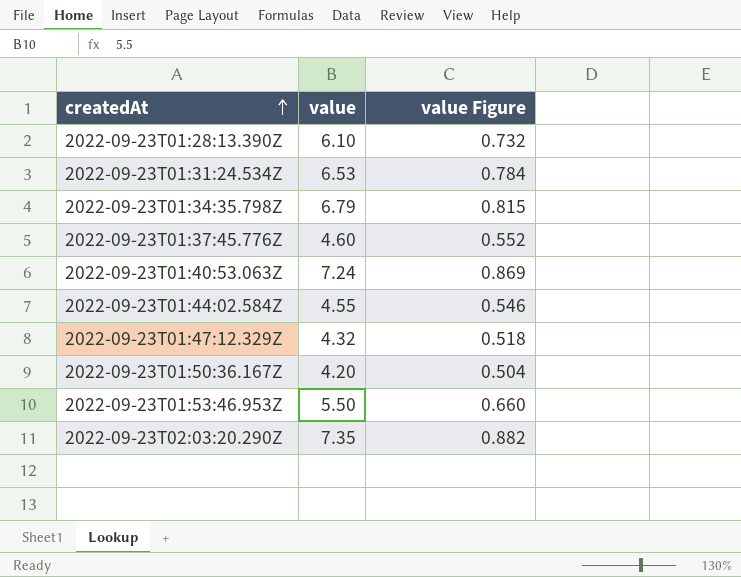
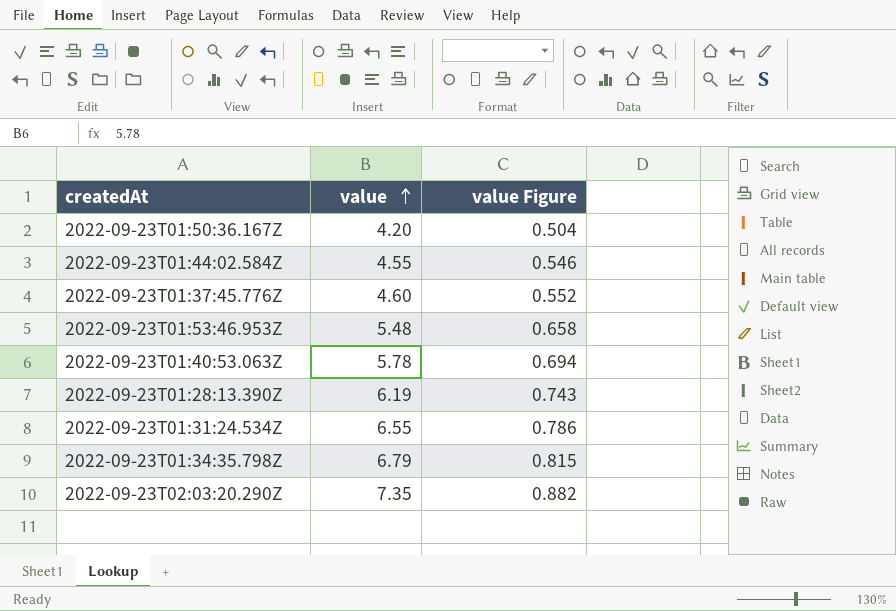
row order: createdAt ascending -> value ascending
row 2022-09-23T01:47:12.329Z: 4.32 | 0.518 -> none
2022-09-23T01:53:46.953Z | value: 5.50 -> 5.48
2022-09-23T01:53:46.953Z | value Figure: 0.660 -> 0.658
2022-09-23T01:40:53.063Z | value: 7.24 -> 5.78
2022-09-23T01:40:53.063Z | value Figure: 0.869 -> 0.694
2022-09-23T01:28:13.390Z | value: 6.10 -> 6.19
2022-09-23T01:28:13.390Z | value Figure: 0.732 -> 0.743
2022-09-23T01:31:24.534Z | value: 6.53 -> 6.55
2022-09-23T01:31:24.534Z | value Figure: 0.784 -> 0.786

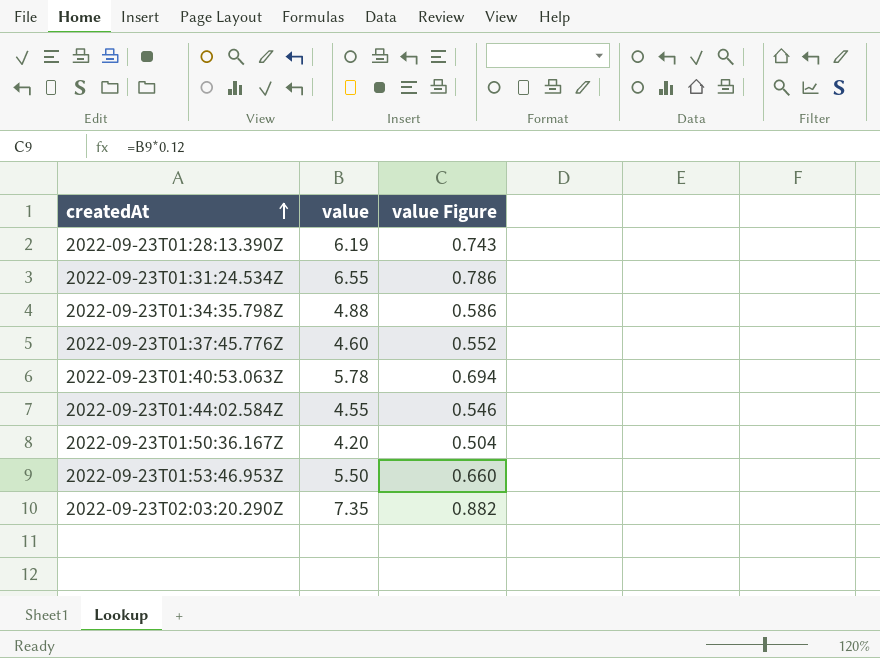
row order: value ascending -> createdAt ascending
2022-09-23T01:34:35.798Z | value: 6.79 -> 4.88
2022-09-23T01:34:35.798Z | value Figure: 0.815 -> 0.586
2022-09-23T01:53:46.953Z | value: 5.48 -> 5.50
2022-09-23T01:53:46.953Z | value Figure: 0.658 -> 0.660

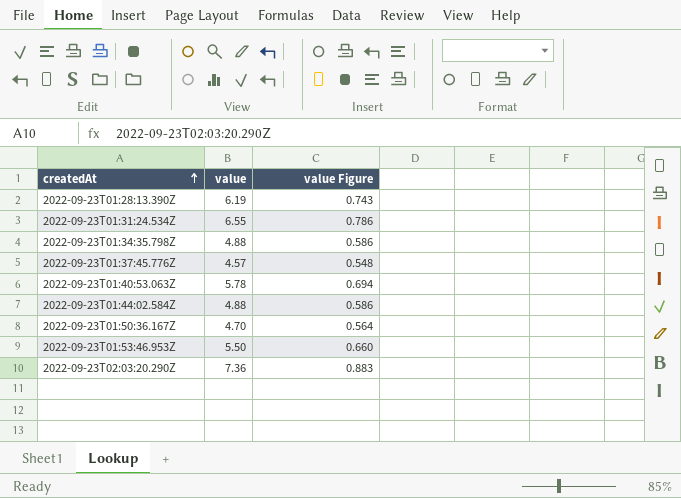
2022-09-23T01:37:45.776Z | value: 4.60 -> 4.57
2022-09-23T01:37:45.776Z | value Figure: 0.552 -> 0.548
2022-09-23T01:44:02.584Z | value: 4.55 -> 4.88
2022-09-23T01:44:02.584Z | value Figure: 0.546 -> 0.586
2022-09-23T01:50:36.167Z | value: 4.20 -> 4.70
2022-09-23T01:50:36.167Z | value Figure: 0.504 -> 0.564
2022-09-23T02:03:20.290Z | value: 7.35 -> 7.36
2022-09-23T02:03:20.290Z | value Figure: 0.882 -> 0.883

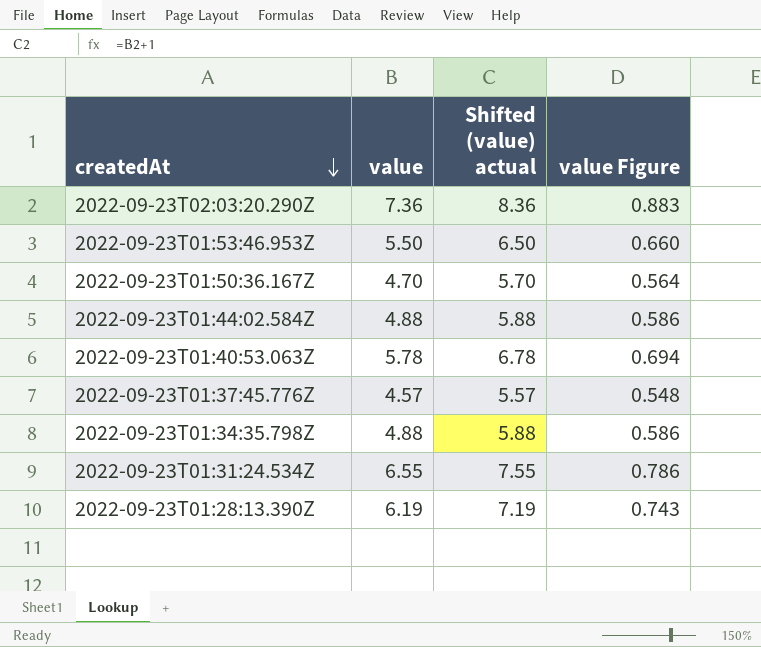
row order: createdAt ascending -> createdAt descending
column Shifted (value) actual | formula: none -> [value] + 1

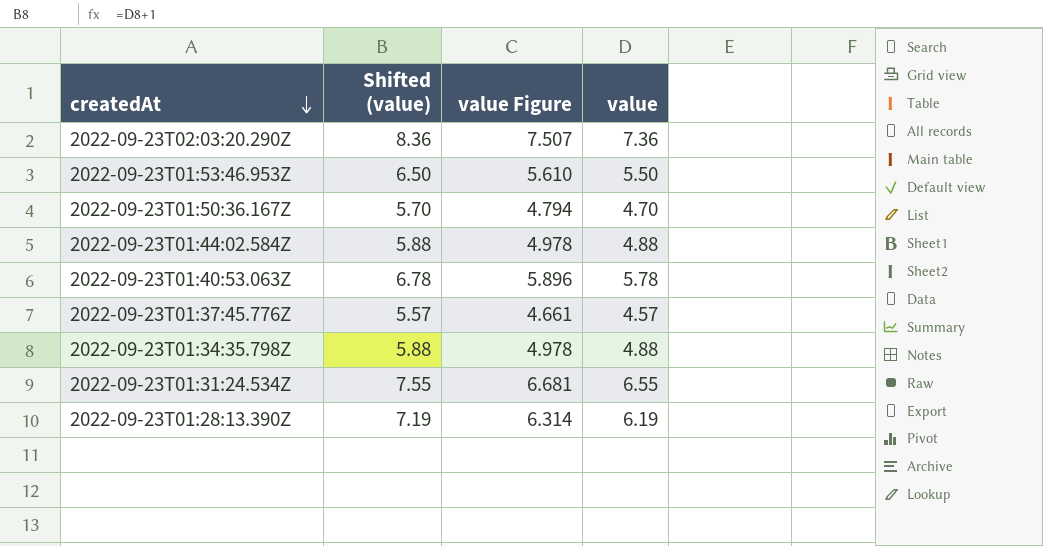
column name: Shifted (value) actual -> Shifted (value)
column value Figure | formula: [value] * 0.12 -> [value] * 1.02
column value | position: 2 -> 4

